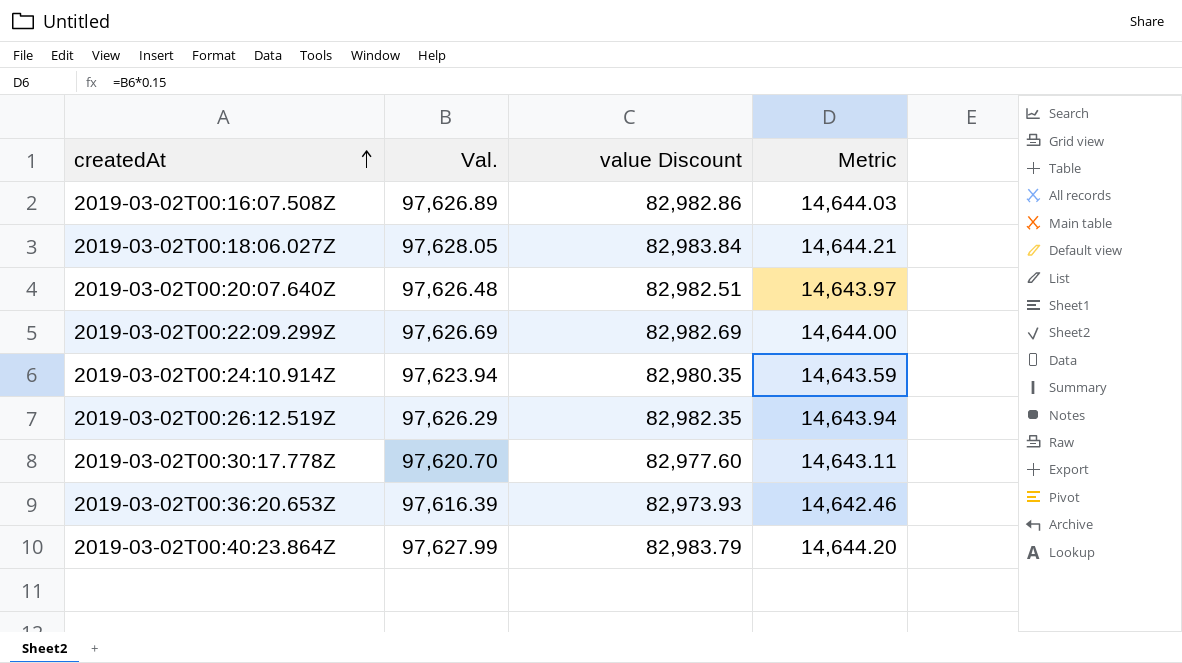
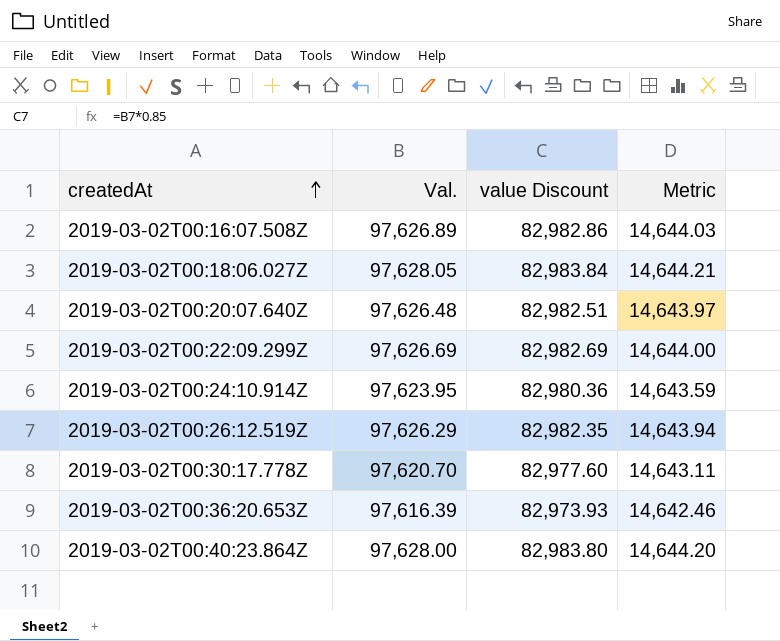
2019-03-02T00:24:10.914Z | Val.: 97,623.94 -> 97,623.95
2019-03-02T00:24:10.914Z | value Discount: 82,980.35 -> 82,980.36
2019-03-02T00:40:23.864Z | Val.: 97,627.99 -> 97,628.00
2019-03-02T00:40:23.864Z | value Discount: 82,983.79 -> 82,983.80

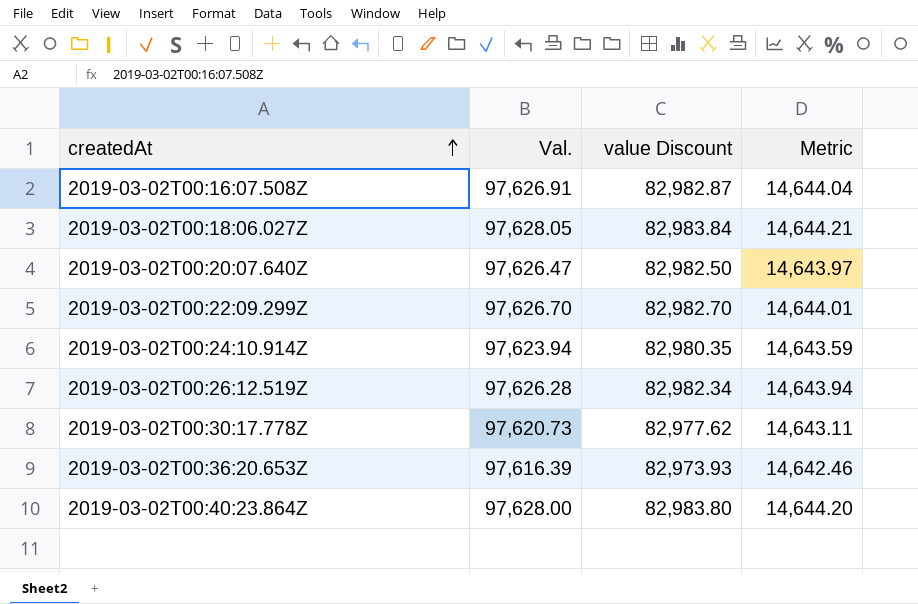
2019-03-02T00:16:07.508Z | Val.: 97,626.89 -> 97,626.91
2019-03-02T00:16:07.508Z | value Discount: 82,982.86 -> 82,982.87
2019-03-02T00:16:07.508Z | Metric: 14,644.03 -> 14,644.04
2019-03-02T00:20:07.640Z | Val.: 97,626.48 -> 97,626.47
2019-03-02T00:20:07.640Z | value Discount: 82,982.51 -> 82,982.50
2019-03-02T00:22:09.299Z | Val.: 97,626.69 -> 97,626.70
2019-03-02T00:22:09.299Z | value Discount: 82,982.69 -> 82,982.70
2019-03-02T00:22:09.299Z | Metric: 14,644.00 -> 14,644.01
2019-03-02T00:24:10.914Z | Val.: 97,623.95 -> 97,623.94
2019-03-02T00:24:10.914Z | value Discount: 82,980.36 -> 82,980.35
2019-03-02T00:26:12.519Z | Val.: 97,626.29 -> 97,626.28
2019-03-02T00:26:12.519Z | value Discount: 82,982.35 -> 82,982.34
2019-03-02T00:30:17.778Z | Val.: 97,620.70 -> 97,620.73
2019-03-02T00:30:17.778Z | value Discount: 82,977.60 -> 82,977.62

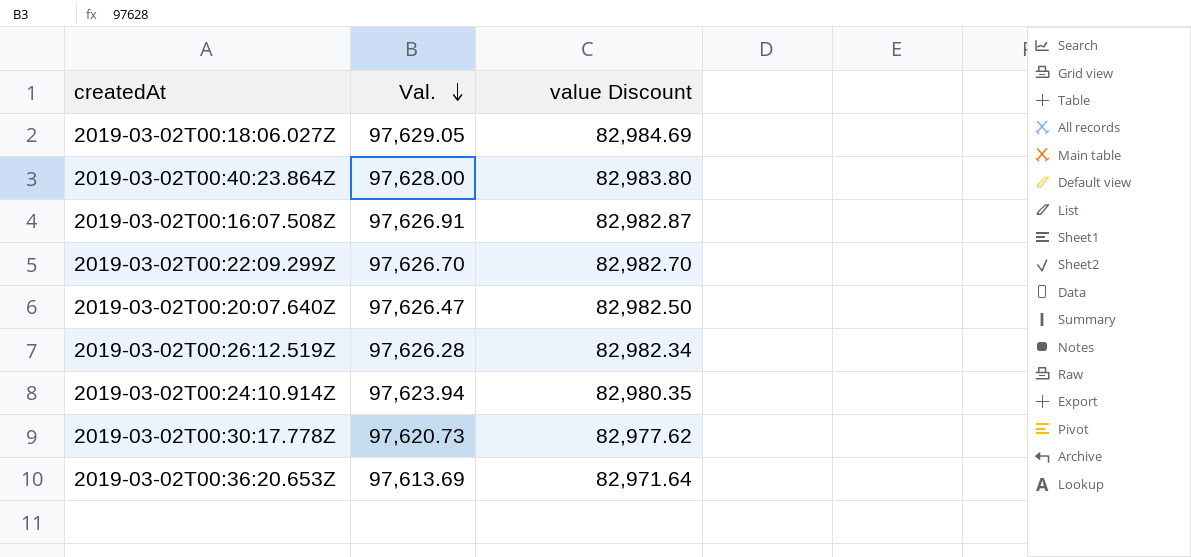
row order: createdAt ascending -> Val. descending
column Metric | formula: [Val.] * 0.15 -> none
2019-03-02T00:18:06.027Z | Val.: 97,628.05 -> 97,629.05
2019-03-02T00:18:06.027Z | value Discount: 82,983.84 -> 82,984.69
2019-03-02T00:36:20.653Z | Val.: 97,616.39 -> 97,613.69
2019-03-02T00:36:20.653Z | value Discount: 82,973.93 -> 82,971.64

